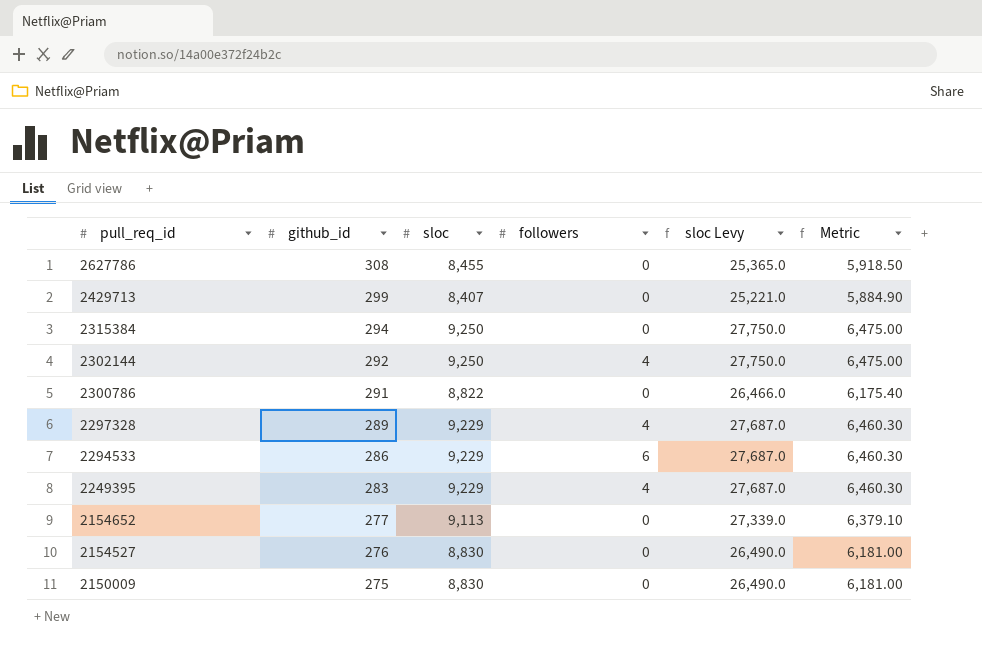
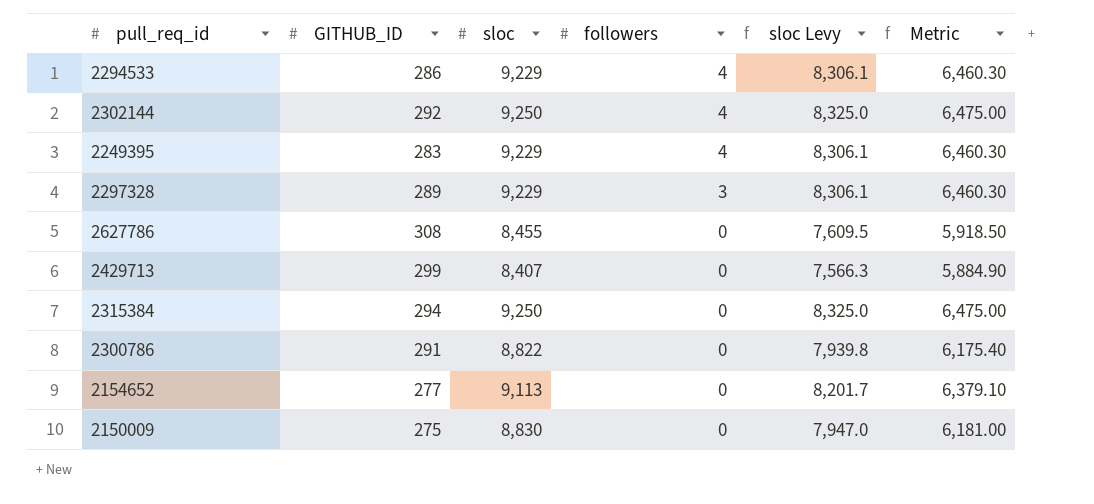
row order: pull_req_id descending -> followers descending
column name: github_id -> GITHUB_ID
column sloc Levy | formula: [sloc] * 3 -> [sloc] * 0.9
row 2154527: 276 | 8,830 | 0 | 26,490.0 | 6,181.00 -> none
2294533 | followers: 6 -> 4
2297328 | followers: 4 -> 3

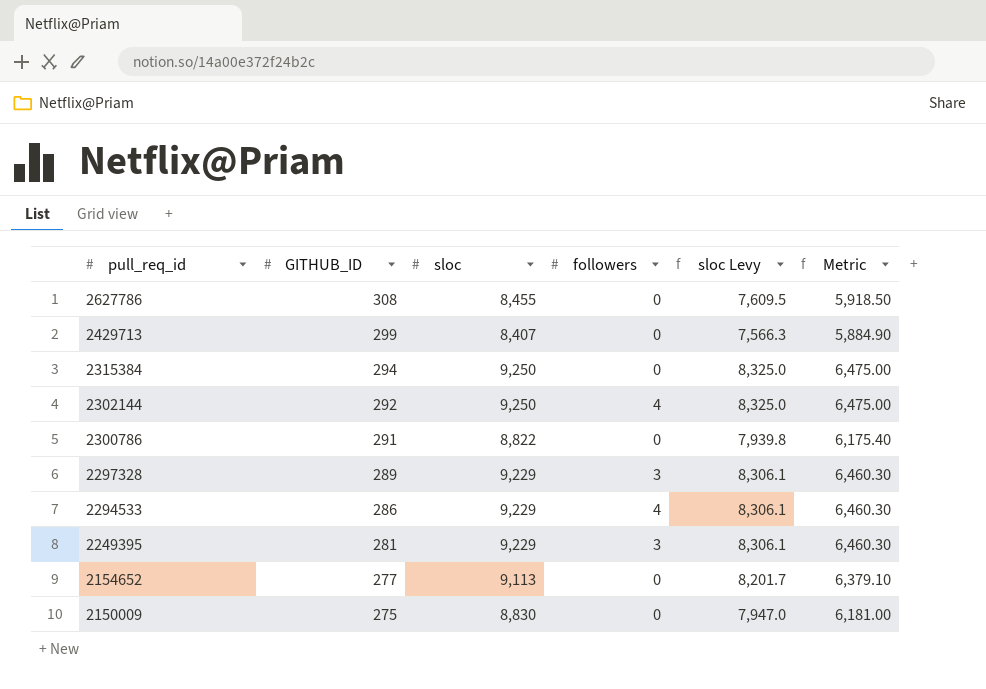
row order: followers descending -> pull_req_id descending
2249395 | GITHUB_ID: 283 -> 281
2249395 | followers: 4 -> 3

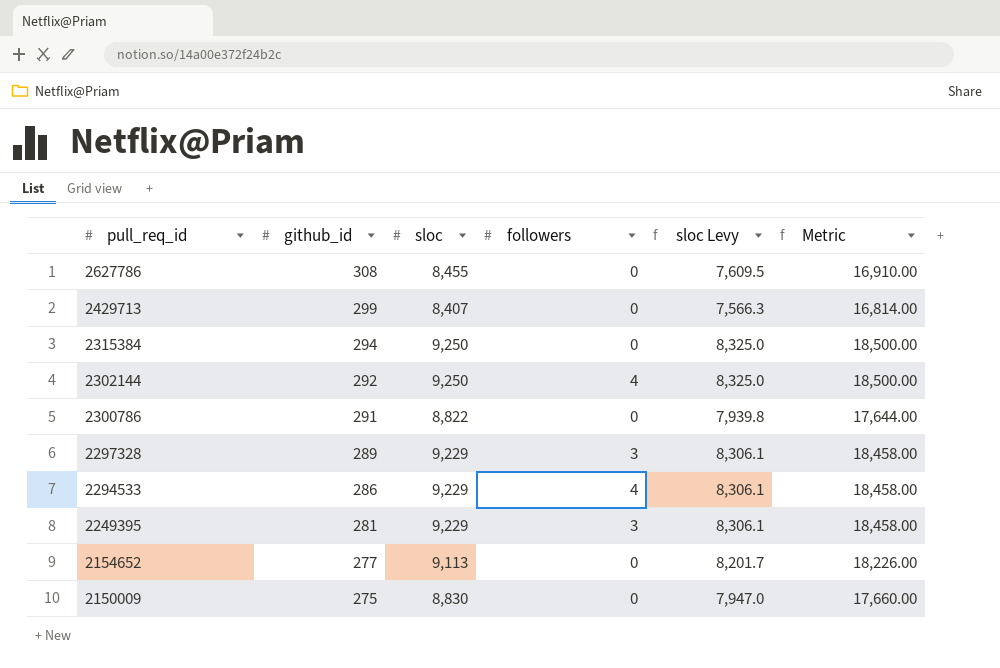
column name: GITHUB_ID -> github_id
column Metric | formula: [sloc] * 0.7 -> [sloc] * 2

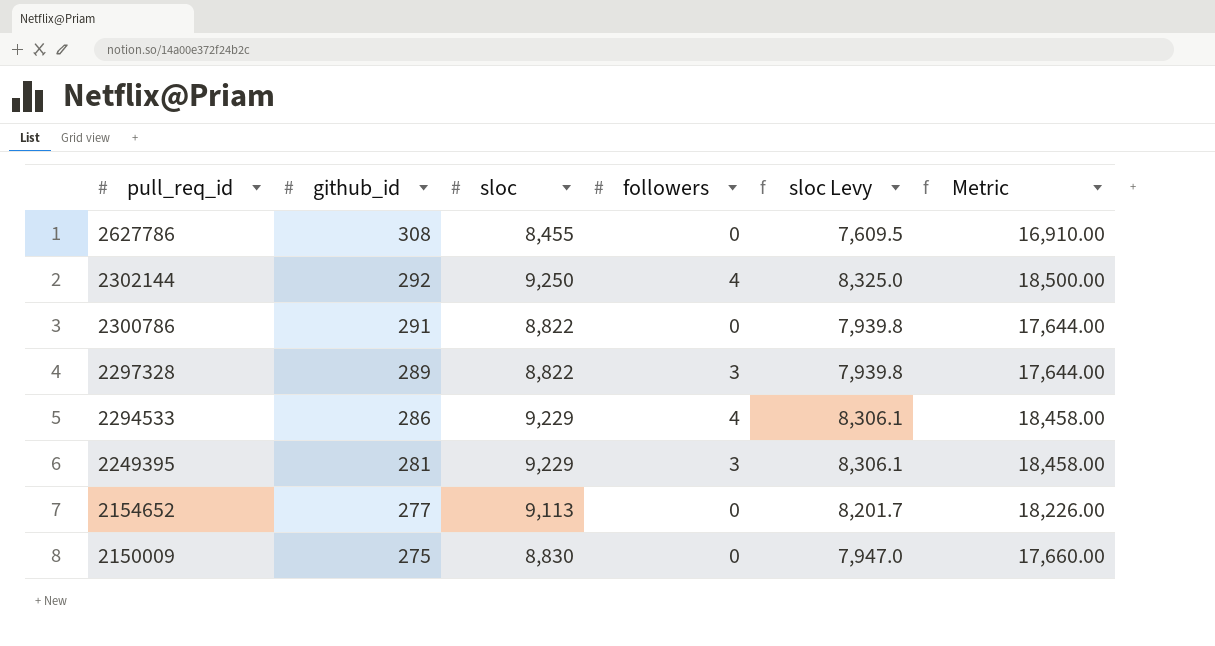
row 2429713: 299 | 8,407 | 0 | 7,566.3 | 16,814.00 -> none
row 2315384: 294 | 9,250 | 0 | 8,325.0 | 18,500.00 -> none
2297328 | sloc: 9,229 -> 8,822
2297328 | sloc Levy: 8,306.1 -> 7,939.8
2297328 | Metric: 18,458.00 -> 17,644.00

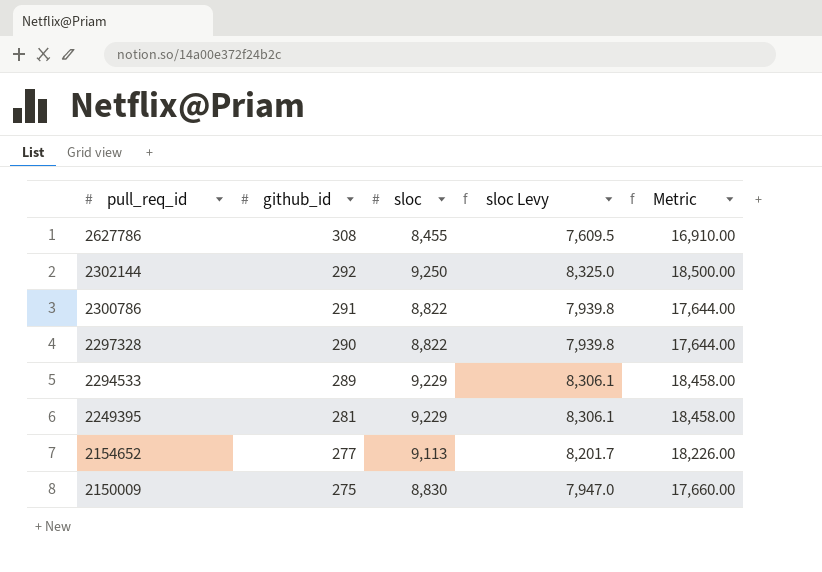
column followers | position: 4 -> none
2297328 | github_id: 289 -> 290
2294533 | github_id: 286 -> 289

